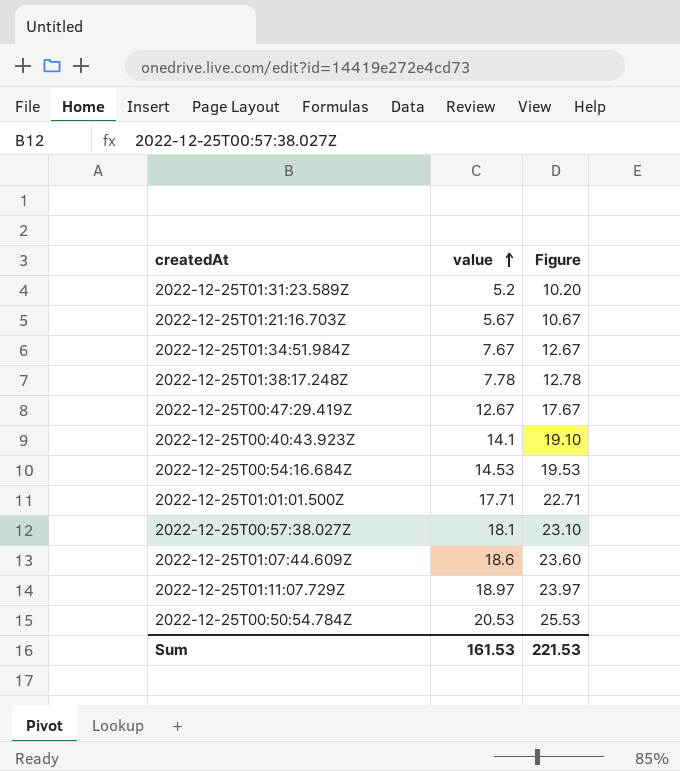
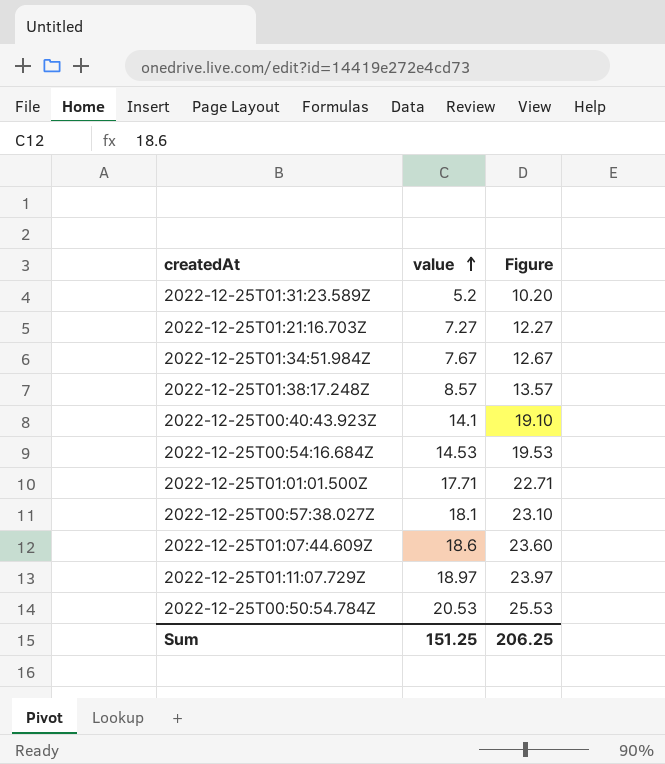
row 2022-12-25T00:47:29.419Z: 12.67 | 17.67 -> none
2022-12-25T01:21:16.703Z | value: 5.67 -> 7.27
2022-12-25T01:21:16.703Z | Figure: 10.67 -> 12.27
2022-12-25T01:38:17.248Z | value: 7.78 -> 8.57
2022-12-25T01:38:17.248Z | Figure: 12.78 -> 13.57
Sum | value: 161.53 -> 151.25
Sum | Figure: 221.53 -> 206.25

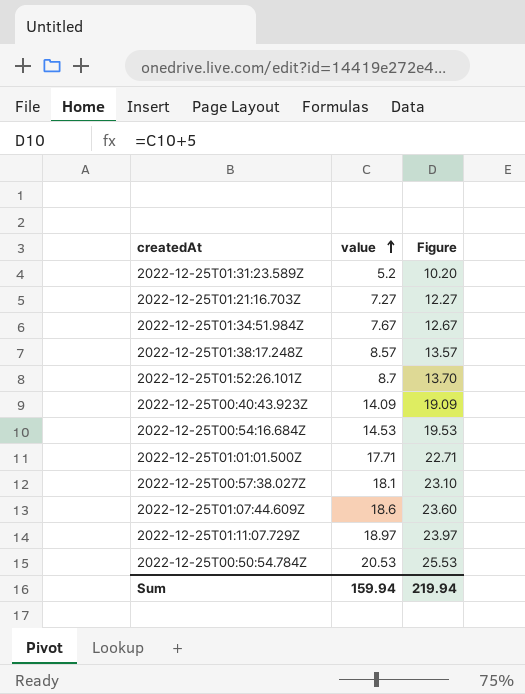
row 2022-12-25T01:52:26.101Z: none -> 8.7 | 13.70
2022-12-25T00:40:43.923Z | value: 14.1 -> 14.09
2022-12-25T00:40:43.923Z | Figure: 19.10 -> 19.09
Sum | value: 151.25 -> 159.94
Sum | Figure: 206.25 -> 219.94

